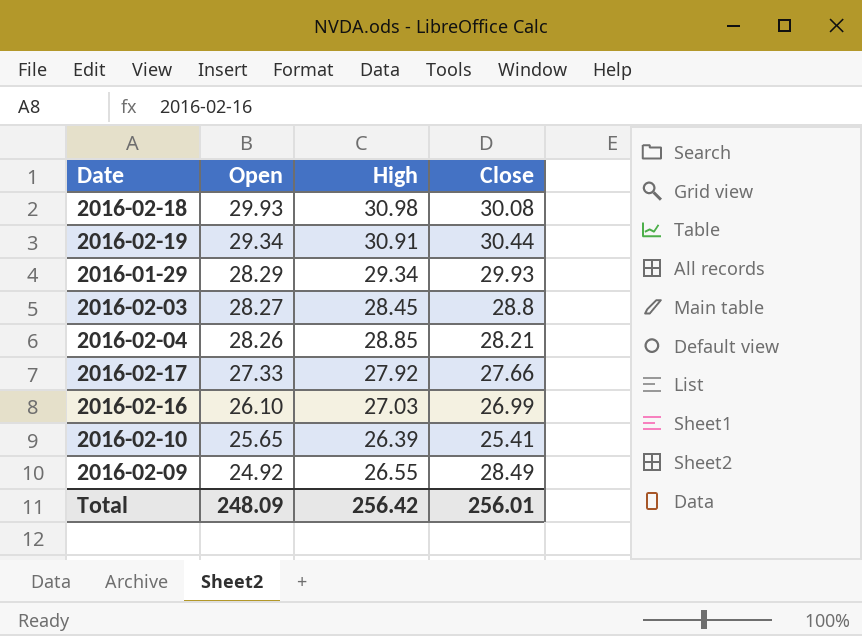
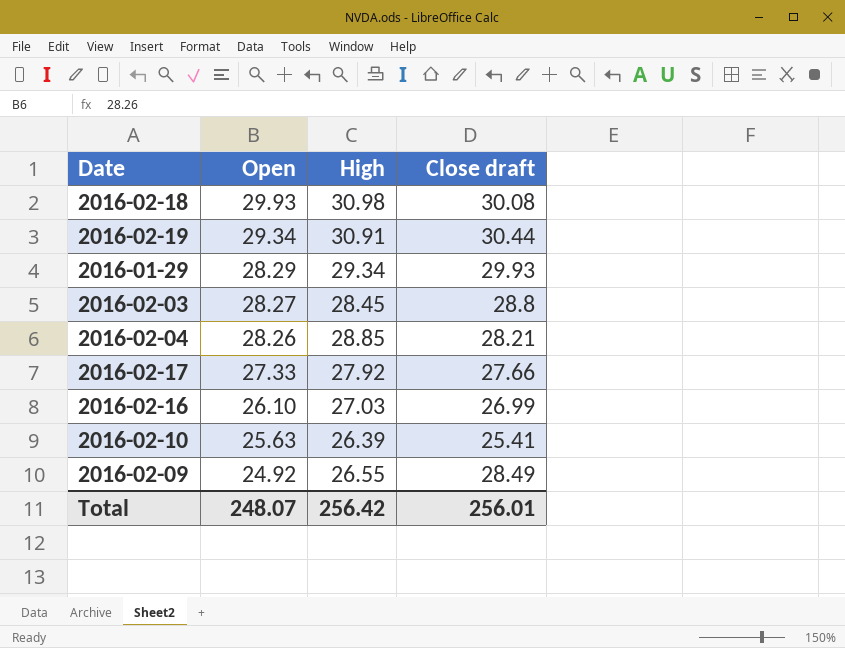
column name: Close -> Close draft
2016-02-10 | Open: 25.65 -> 25.63
Total | Open: 248.09 -> 248.07

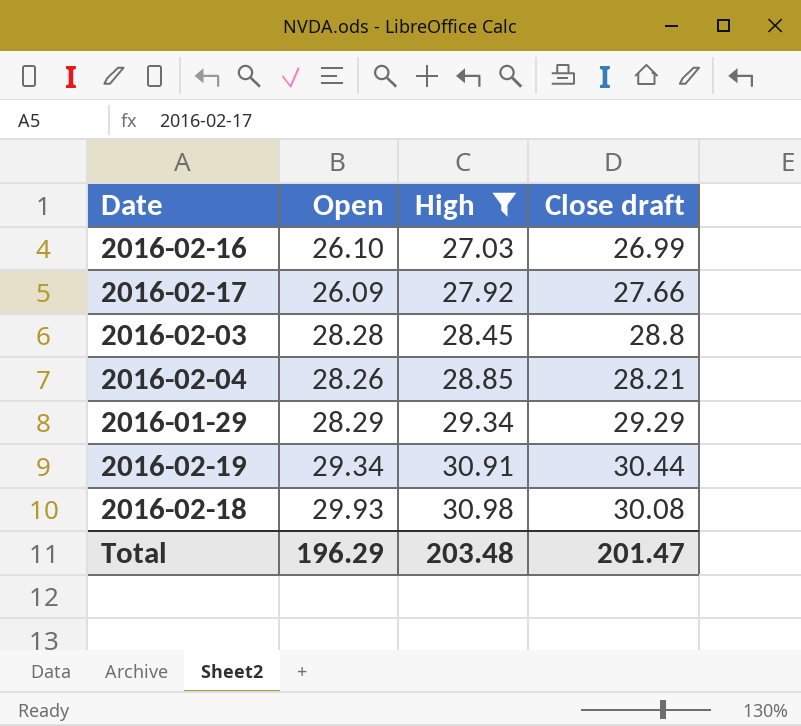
filter: none -> High >= 27.03
row order: Open descending -> High ascending
2016-02-17 | Open: 27.33 -> 26.09
2016-02-03 | Open: 28.27 -> 28.28
2016-01-29 | Close draft: 29.93 -> 29.29
Total | Open: 248.07 -> 196.29
Total | High: 256.42 -> 203.48
Total | Close draft: 256.01 -> 201.47

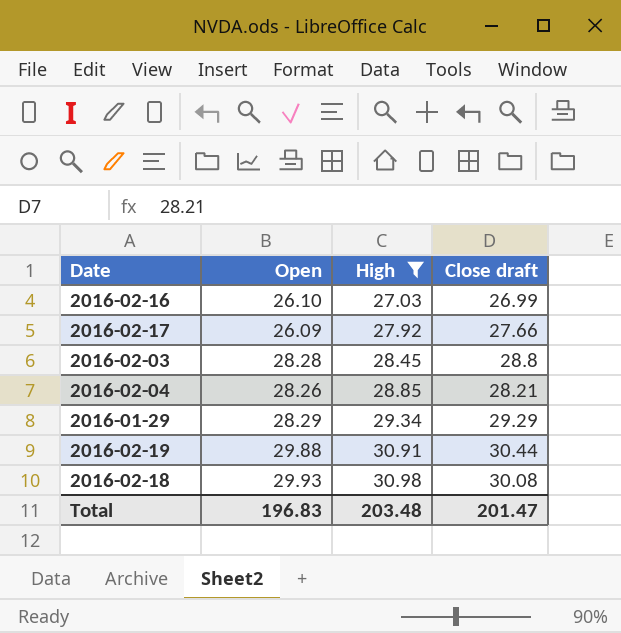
2016-02-19 | Open: 29.34 -> 29.88
Total | Open: 196.29 -> 196.83

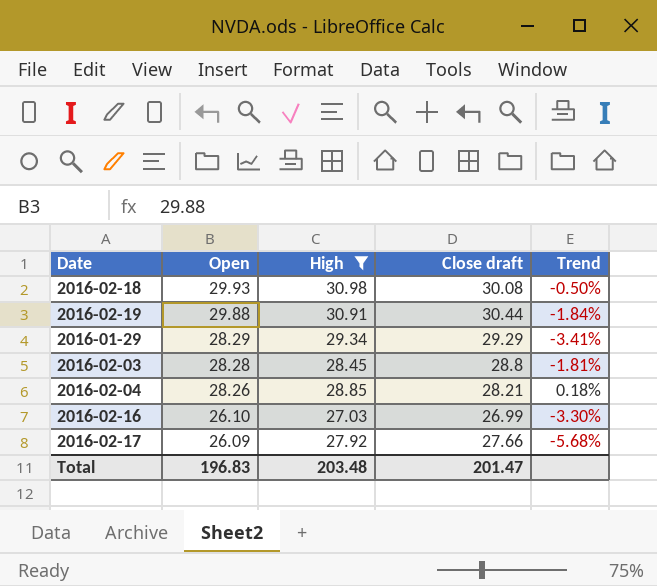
row order: High ascending -> Open descending
column Trend | formula: none -> ([Open] - [Close draft]) / [Close draft]

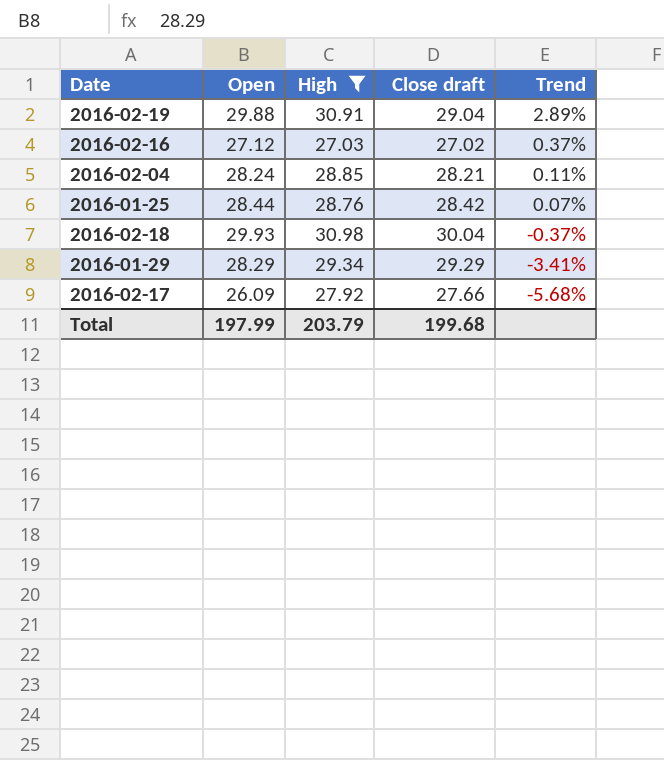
row order: Open descending -> Trend descending
row 2016-02-03: 28.28 | 28.45 | 28.8 | -1.81% -> none
2016-02-19 | Close draft: 30.44 -> 29.04
2016-02-19 | Trend: -1.84% -> 2.89%
2016-02-16 | Open: 26.10 -> 27.12
2016-02-16 | Close draft: 26.99 -> 27.02
2016-02-16 | Trend: -3.30% -> 0.37%
2016-02-04 | Open: 28.26 -> 28.24
2016-02-04 | Trend: 0.18% -> 0.11%
row 2016-01-25: none -> 28.44 | 28.76 | 28.42 | 0.07%
2016-02-18 | Close draft: 30.08 -> 30.04
2016-02-18 | Trend: -0.50% -> -0.37%
Total | Open: 196.83 -> 197.99
Total | High: 203.48 -> 203.79
Total | Close draft: 201.47 -> 199.68

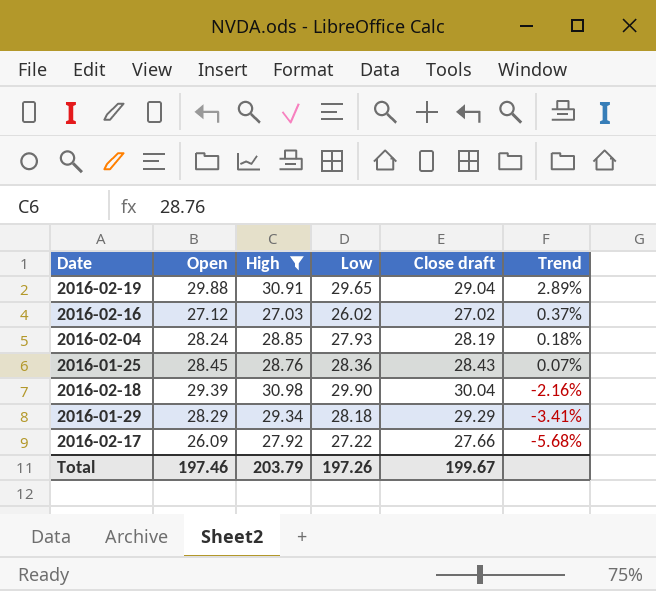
column Low | position: none -> 4
2016-02-04 | Close draft: 28.21 -> 28.19
2016-02-04 | Trend: 0.11% -> 0.18%
2016-01-25 | Open: 28.44 -> 28.45
2016-01-25 | Close draft: 28.42 -> 28.43
2016-02-18 | Open: 29.93 -> 29.39
2016-02-18 | Trend: -0.37% -> -2.16%
Total | Open: 197.99 -> 197.46
Total | Close draft: 199.68 -> 199.67

